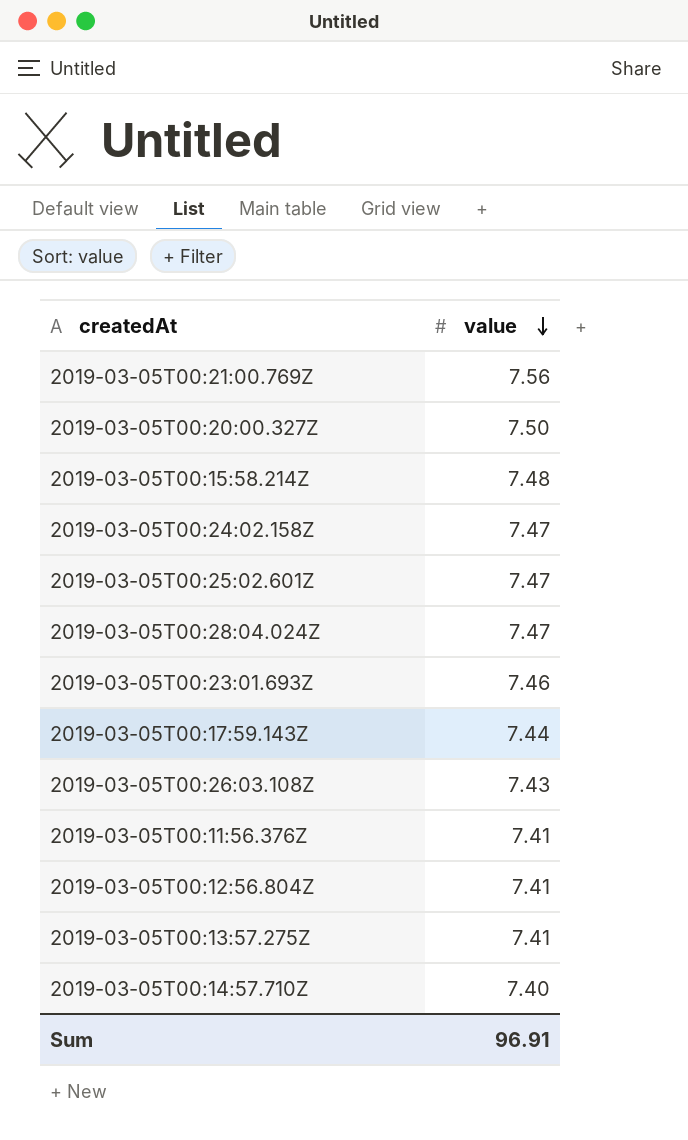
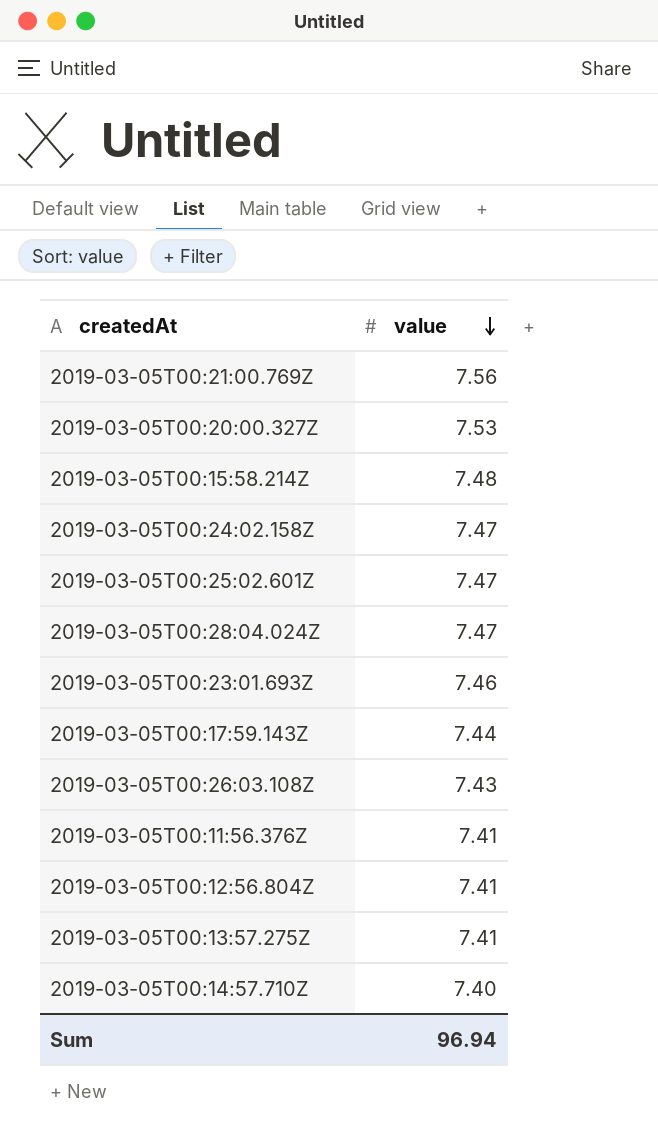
2019-03-05T00:20:00.327Z | value: 7.50 -> 7.53
Sum | value: 96.91 -> 96.94

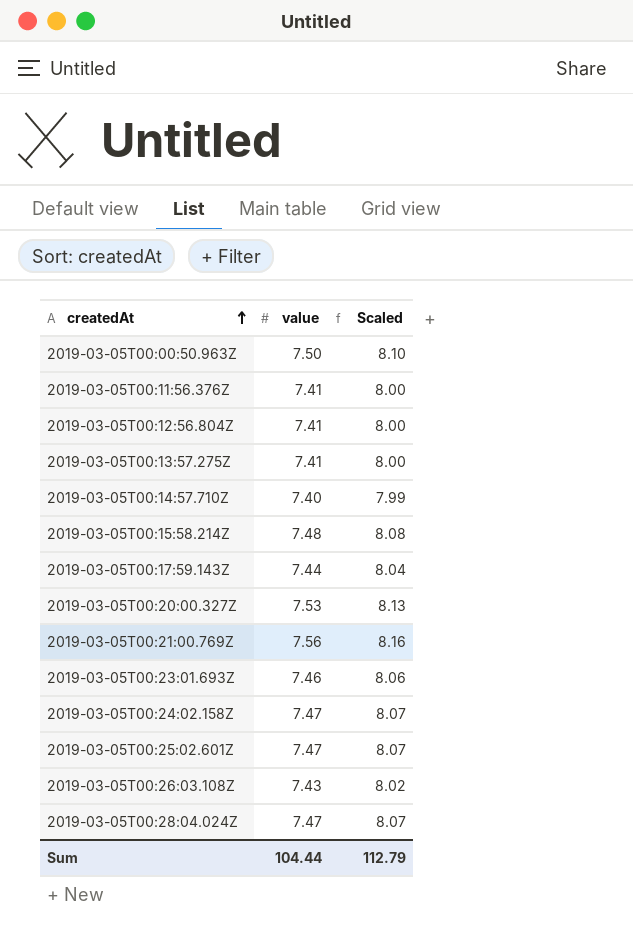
row order: value descending -> createdAt ascending
column Scaled | formula: none -> [value] * 1.08
row 2019-03-05T00:00:50.963Z: none -> 7.50 | 8.10
Sum | value: 96.94 -> 104.44

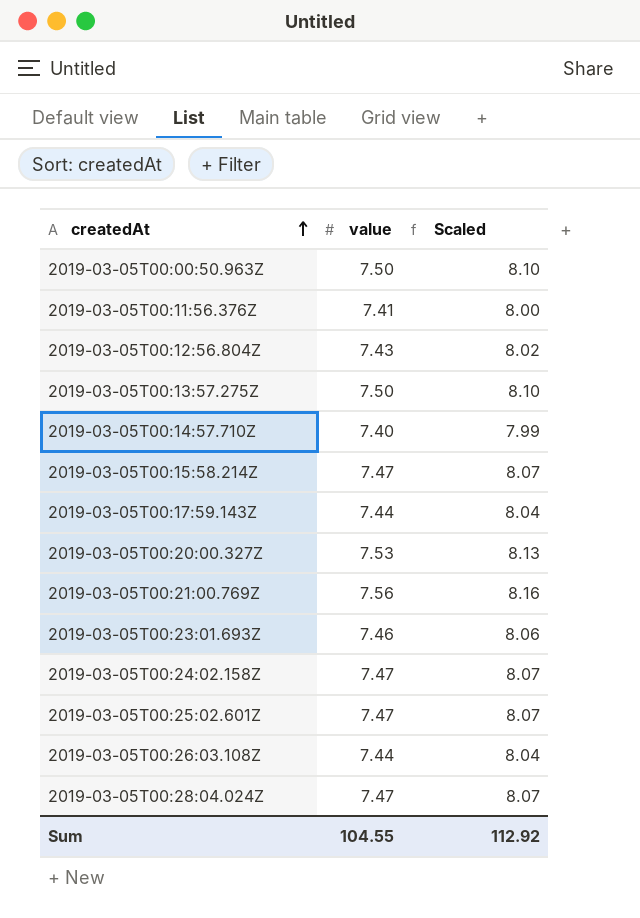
2019-03-05T00:12:56.804Z | value: 7.41 -> 7.43
2019-03-05T00:12:56.804Z | Scaled: 8.00 -> 8.02
2019-03-05T00:13:57.275Z | value: 7.41 -> 7.50
2019-03-05T00:13:57.275Z | Scaled: 8.00 -> 8.10
2019-03-05T00:15:58.214Z | value: 7.48 -> 7.47
2019-03-05T00:15:58.214Z | Scaled: 8.08 -> 8.07
2019-03-05T00:26:03.108Z | value: 7.43 -> 7.44
2019-03-05T00:26:03.108Z | Scaled: 8.02 -> 8.04
Sum | value: 104.44 -> 104.55
Sum | Scaled: 112.79 -> 112.92

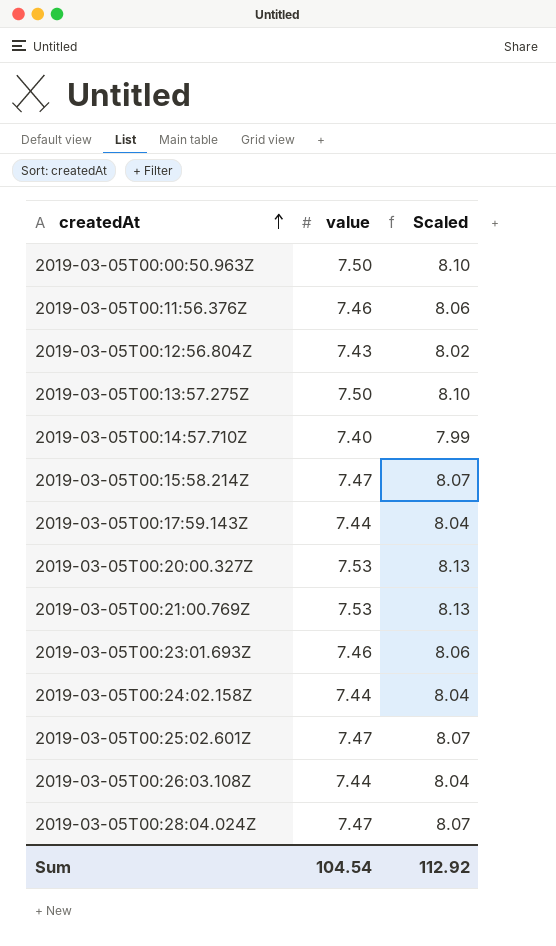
2019-03-05T00:11:56.376Z | value: 7.41 -> 7.46
2019-03-05T00:11:56.376Z | Scaled: 8.00 -> 8.06
2019-03-05T00:21:00.769Z | value: 7.56 -> 7.53
2019-03-05T00:21:00.769Z | Scaled: 8.16 -> 8.13
2019-03-05T00:24:02.158Z | value: 7.47 -> 7.44
2019-03-05T00:24:02.158Z | Scaled: 8.07 -> 8.04
Sum | value: 104.55 -> 104.54

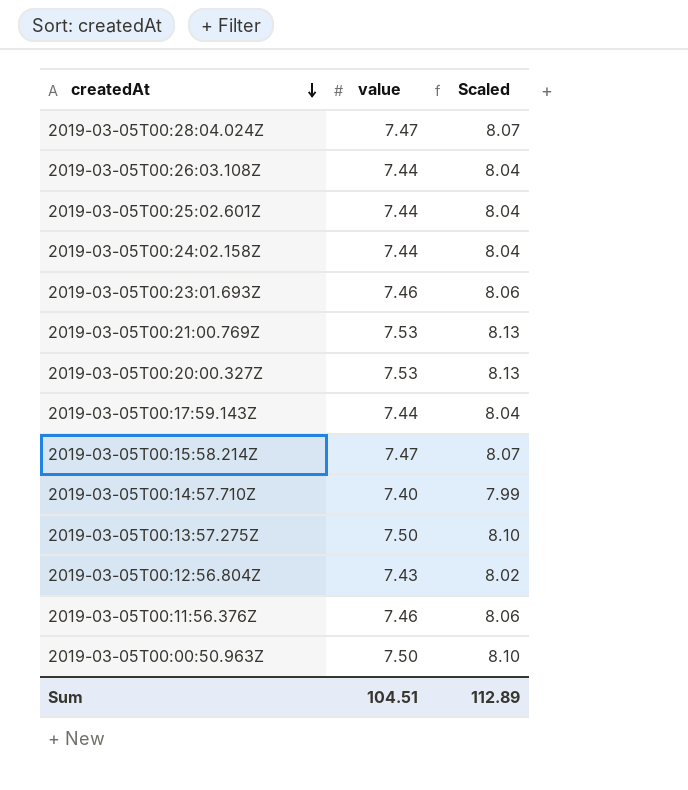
row order: createdAt ascending -> createdAt descending
2019-03-05T00:25:02.601Z | value: 7.47 -> 7.44
2019-03-05T00:25:02.601Z | Scaled: 8.07 -> 8.04
Sum | value: 104.54 -> 104.51
Sum | Scaled: 112.92 -> 112.89

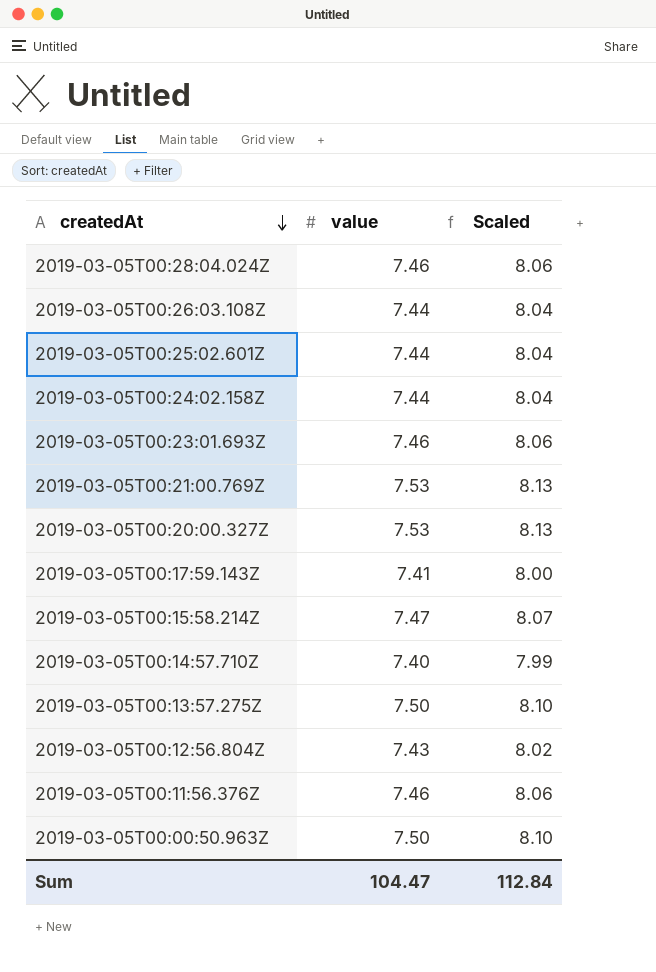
2019-03-05T00:28:04.024Z | value: 7.47 -> 7.46
2019-03-05T00:28:04.024Z | Scaled: 8.07 -> 8.06
2019-03-05T00:17:59.143Z | value: 7.44 -> 7.41
2019-03-05T00:17:59.143Z | Scaled: 8.04 -> 8.00
Sum | value: 104.51 -> 104.47
Sum | Scaled: 112.89 -> 112.84

